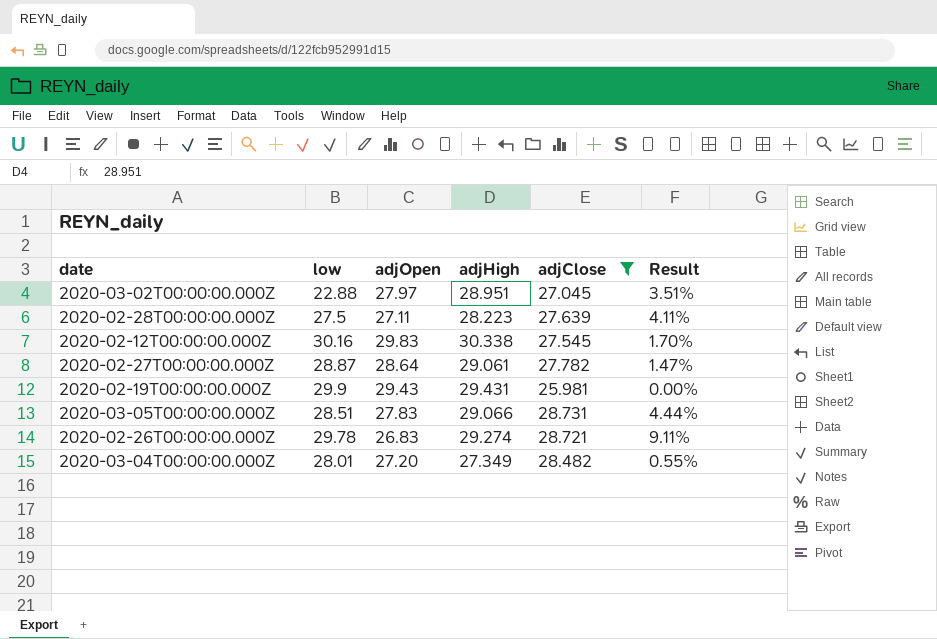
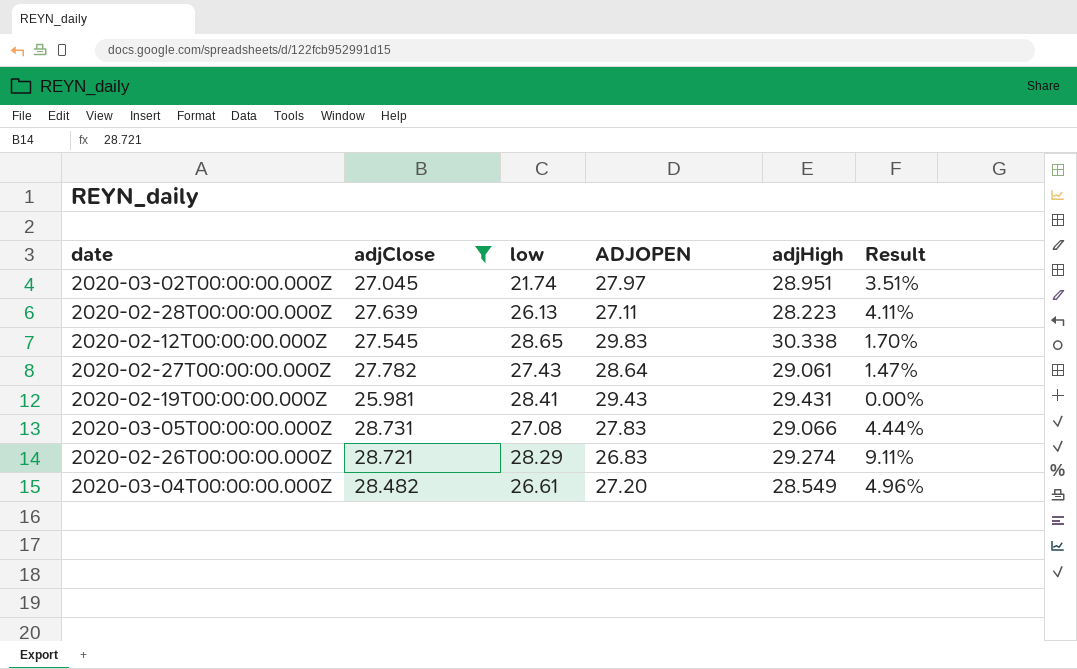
column adjClose | position: 5 -> 2
column name: adjOpen -> ADJOPEN
2020-03-02T00:00:00.000Z | low: 22.88 -> 21.74
2020-02-28T00:00:00.000Z | low: 27.5 -> 26.13
2020-02-12T00:00:00.000Z | low: 30.16 -> 28.65
2020-02-27T00:00:00.000Z | low: 28.87 -> 27.43
2020-02-19T00:00:00.000Z | low: 29.9 -> 28.41
2020-03-05T00:00:00.000Z | low: 28.51 -> 27.08
2020-02-26T00:00:00.000Z | low: 29.78 -> 28.29
2020-03-04T00:00:00.000Z | low: 28.01 -> 26.61
2020-03-04T00:00:00.000Z | adjHigh: 27.349 -> 28.549
2020-03-04T00:00:00.000Z | Result: 0.55% -> 4.96%

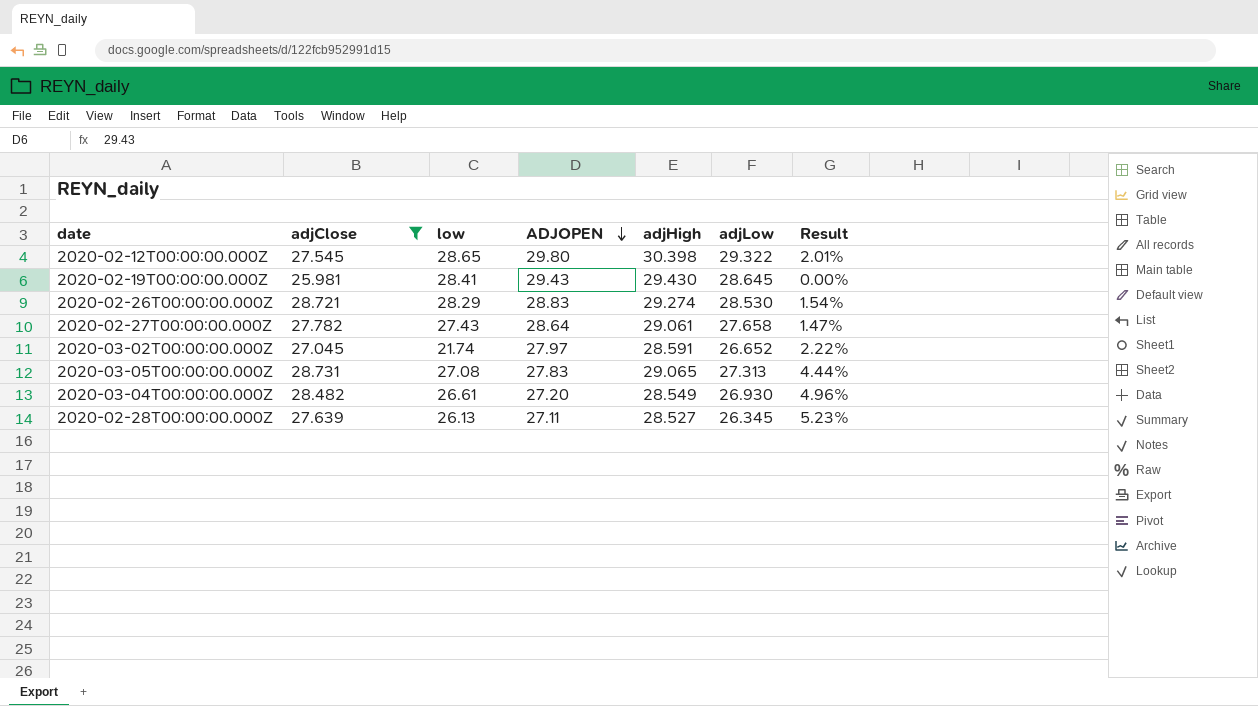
row order: none -> ADJOPEN descending
column adjLow | position: none -> 6
2020-02-12T00:00:00.000Z | ADJOPEN: 29.83 -> 29.80
2020-02-12T00:00:00.000Z | adjHigh: 30.338 -> 30.398
2020-02-12T00:00:00.000Z | Result: 1.70% -> 2.01%
2020-02-19T00:00:00.000Z | adjHigh: 29.431 -> 29.430
2020-02-26T00:00:00.000Z | ADJOPEN: 26.83 -> 28.83
2020-02-26T00:00:00.000Z | Result: 9.11% -> 1.54%
2020-03-02T00:00:00.000Z | adjHigh: 28.951 -> 28.591
2020-03-02T00:00:00.000Z | Result: 3.51% -> 2.22%
2020-03-05T00:00:00.000Z | adjHigh: 29.066 -> 29.065
2020-02-28T00:00:00.000Z | adjHigh: 28.223 -> 28.527
2020-02-28T00:00:00.000Z | Result: 4.11% -> 5.23%

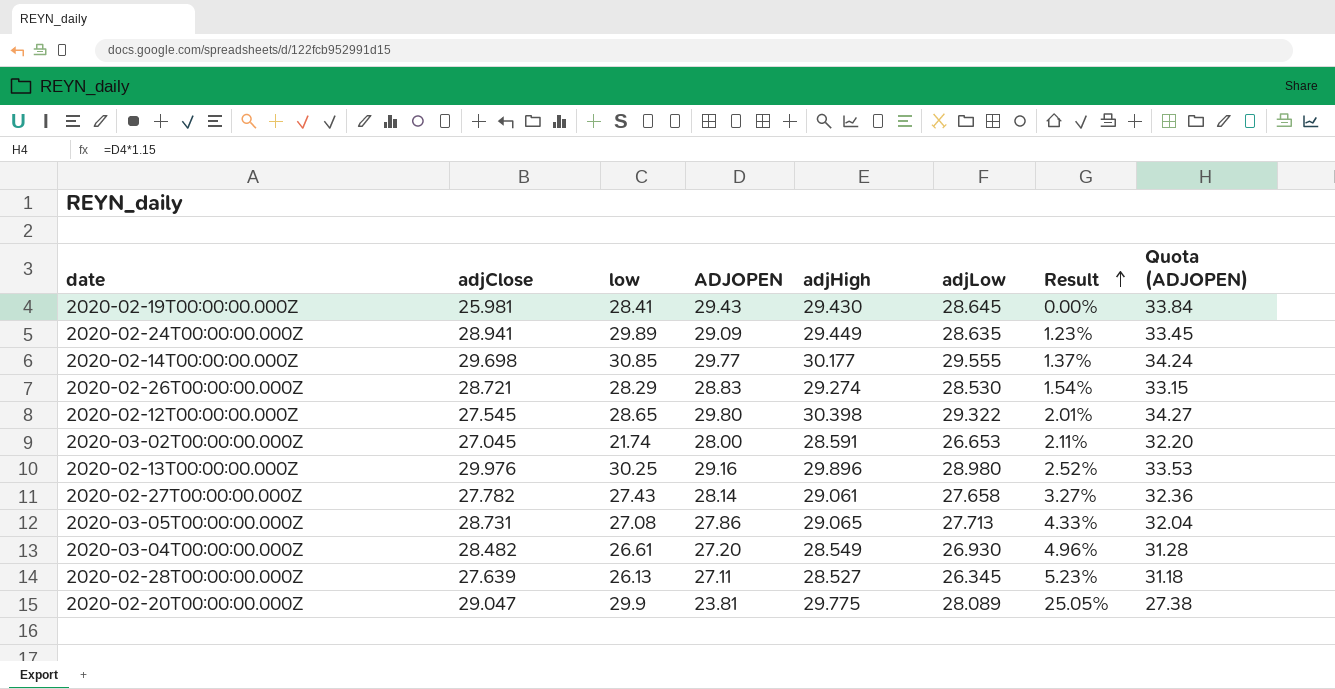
filter: adjClose <= 28.731 -> none
row order: ADJOPEN descending -> Result ascending
column Quota (ADJOPEN) | formula: none -> [ADJOPEN] * 1.15
2020-03-02T00:00:00.000Z | ADJOPEN: 27.97 -> 28.00
2020-03-02T00:00:00.000Z | adjLow: 26.652 -> 26.653
2020-03-02T00:00:00.000Z | Result: 2.22% -> 2.11%
2020-02-27T00:00:00.000Z | ADJOPEN: 28.64 -> 28.14
2020-02-27T00:00:00.000Z | Result: 1.47% -> 3.27%
2020-03-05T00:00:00.000Z | ADJOPEN: 27.83 -> 27.86
2020-03-05T00:00:00.000Z | adjLow: 27.313 -> 27.713
2020-03-05T00:00:00.000Z | Result: 4.44% -> 4.33%

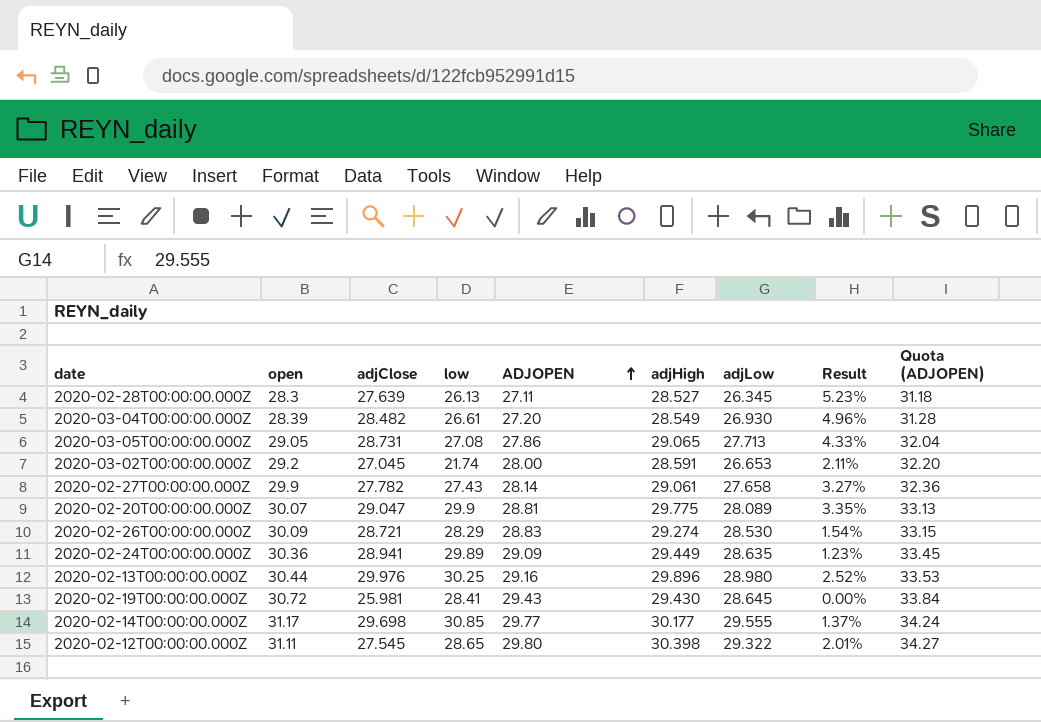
row order: Result ascending -> ADJOPEN ascending
column open | position: none -> 2
2020-02-20T00:00:00.000Z | ADJOPEN: 23.81 -> 28.81
2020-02-20T00:00:00.000Z | Result: 25.05% -> 3.35%
2020-02-20T00:00:00.000Z | Quota (ADJOPEN): 27.38 -> 33.13

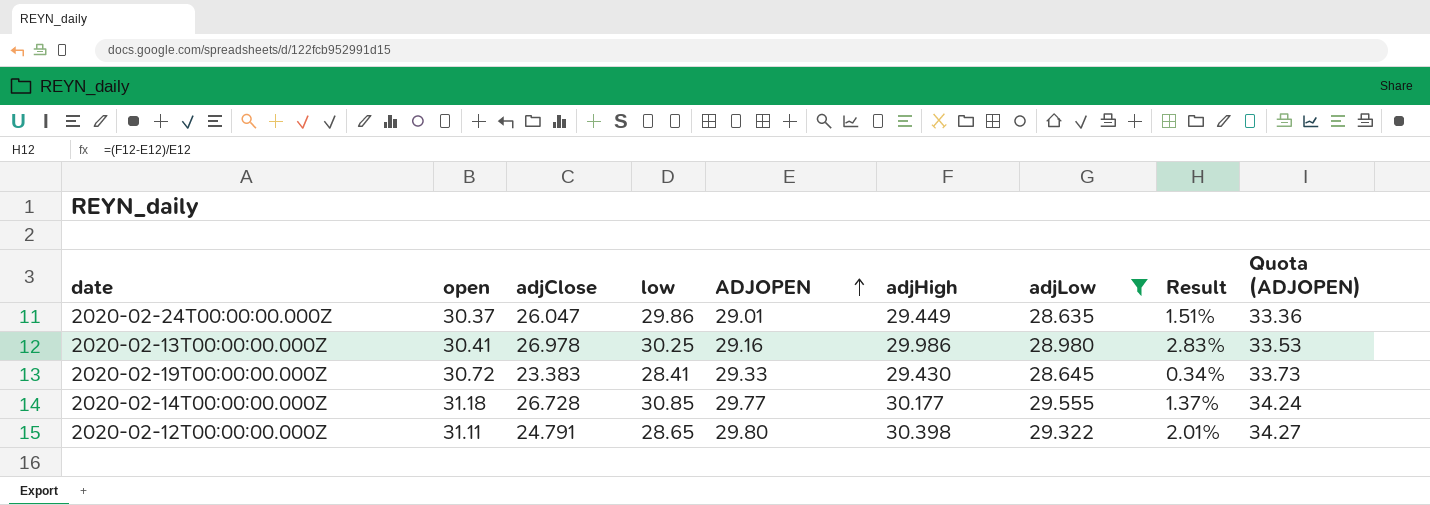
filter: none -> adjLow >= 28.635
2020-02-24T00:00:00.000Z | open: 30.36 -> 30.37
2020-02-24T00:00:00.000Z | adjClose: 28.941 -> 26.047
2020-02-24T00:00:00.000Z | low: 29.89 -> 29.86
2020-02-24T00:00:00.000Z | ADJOPEN: 29.09 -> 29.01
2020-02-24T00:00:00.000Z | Result: 1.23% -> 1.51%
2020-02-24T00:00:00.000Z | Quota (ADJOPEN): 33.45 -> 33.36
2020-02-13T00:00:00.000Z | open: 30.44 -> 30.41
2020-02-13T00:00:00.000Z | adjClose: 29.976 -> 26.978
2020-02-13T00:00:00.000Z | adjHigh: 29.896 -> 29.986
2020-02-13T00:00:00.000Z | Result: 2.52% -> 2.83%
2020-02-19T00:00:00.000Z | adjClose: 25.981 -> 23.383
2020-02-19T00:00:00.000Z | ADJOPEN: 29.43 -> 29.33
2020-02-19T00:00:00.000Z | Result: 0.00% -> 0.34%
2020-02-19T00:00:00.000Z | Quota (ADJOPEN): 33.84 -> 33.73
2020-02-14T00:00:00.000Z | open: 31.17 -> 31.18
2020-02-14T00:00:00.000Z | adjClose: 29.698 -> 26.728
2020-02-12T00:00:00.000Z | adjClose: 27.545 -> 24.791

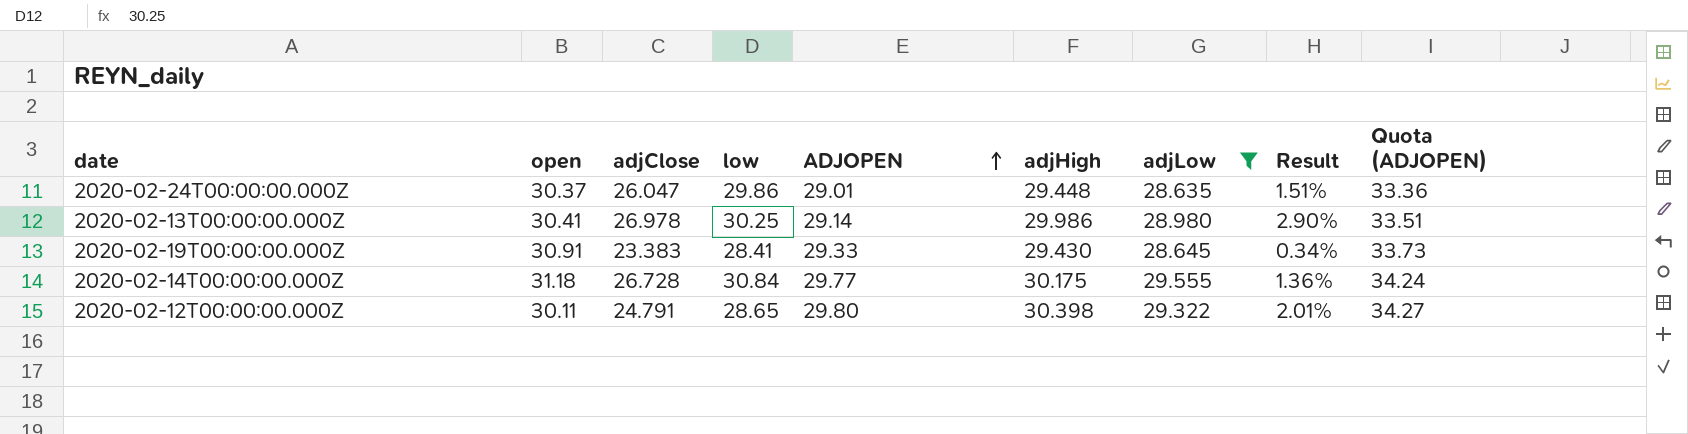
2020-02-24T00:00:00.000Z | adjHigh: 29.449 -> 29.448
2020-02-13T00:00:00.000Z | ADJOPEN: 29.16 -> 29.14
2020-02-13T00:00:00.000Z | Result: 2.83% -> 2.90%
2020-02-13T00:00:00.000Z | Quota (ADJOPEN): 33.53 -> 33.51
2020-02-19T00:00:00.000Z | open: 30.72 -> 30.91
2020-02-14T00:00:00.000Z | low: 30.85 -> 30.84
2020-02-14T00:00:00.000Z | adjHigh: 30.177 -> 30.175
2020-02-14T00:00:00.000Z | Result: 1.37% -> 1.36%
2020-02-12T00:00:00.000Z | open: 31.11 -> 30.11

